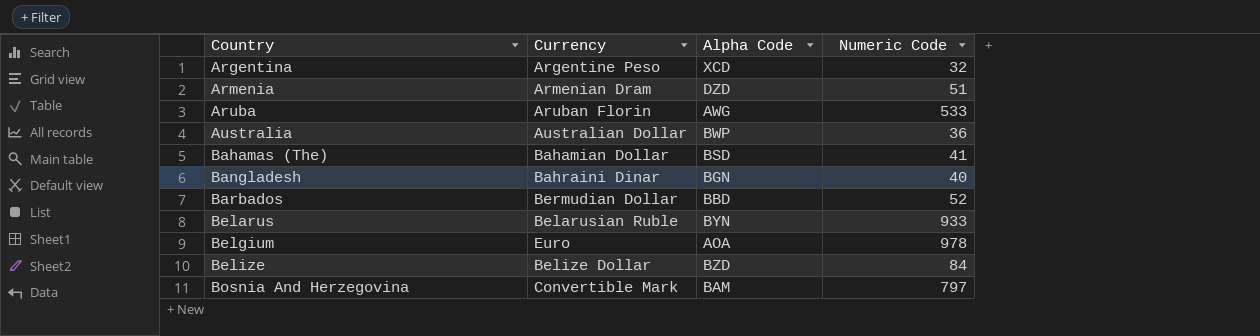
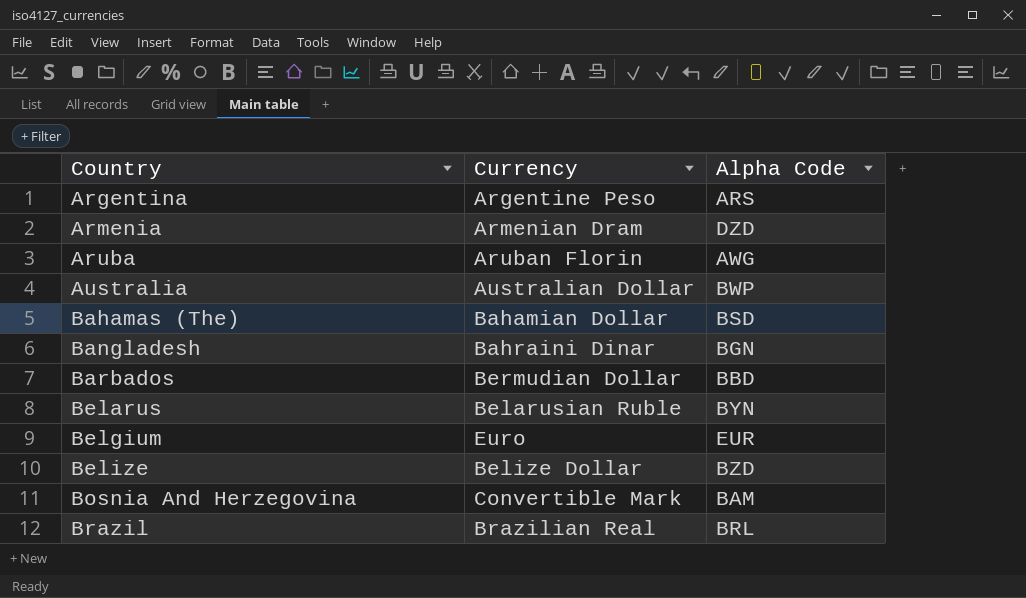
column Numeric Code | position: 4 -> none
Argentina | Alpha Code: XCD -> ARS
Belgium | Alpha Code: AOA -> EUR
row Brazil: none -> Brazilian Real | BRL

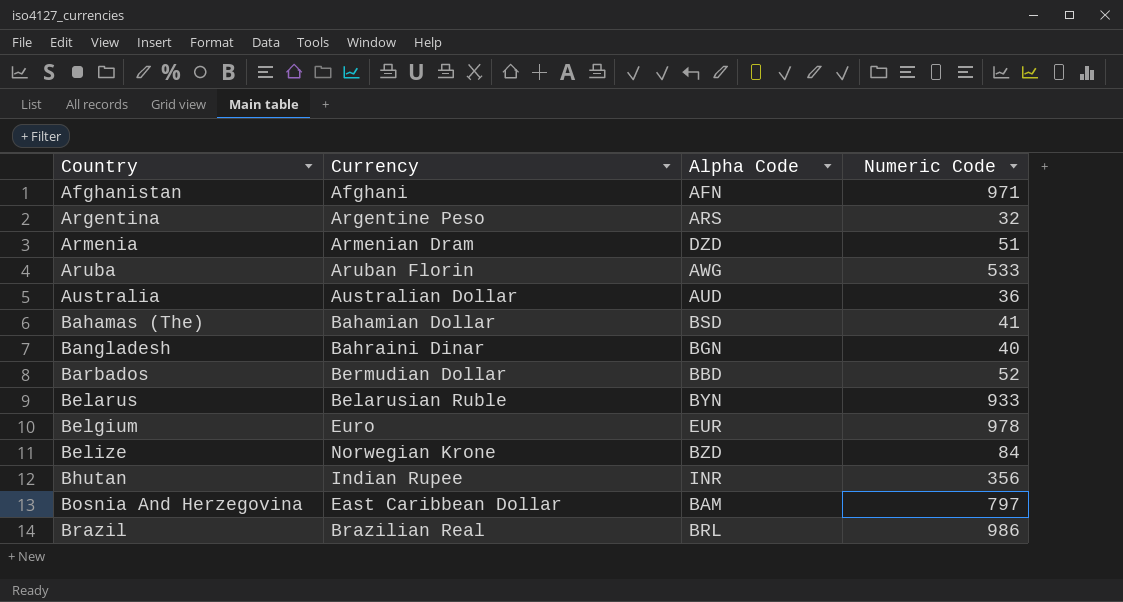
column Numeric Code | position: none -> 4
row Afghanistan: none -> Afghani | AFN | 971
Australia | Alpha Code: BWP -> AUD
Belize | Currency: Belize Dollar -> Norwegian Krone
row Bhutan: none -> Indian Rupee | INR | 356
Bosnia And Herzegovina | Currency: Convertible Mark -> East Caribbean Dollar

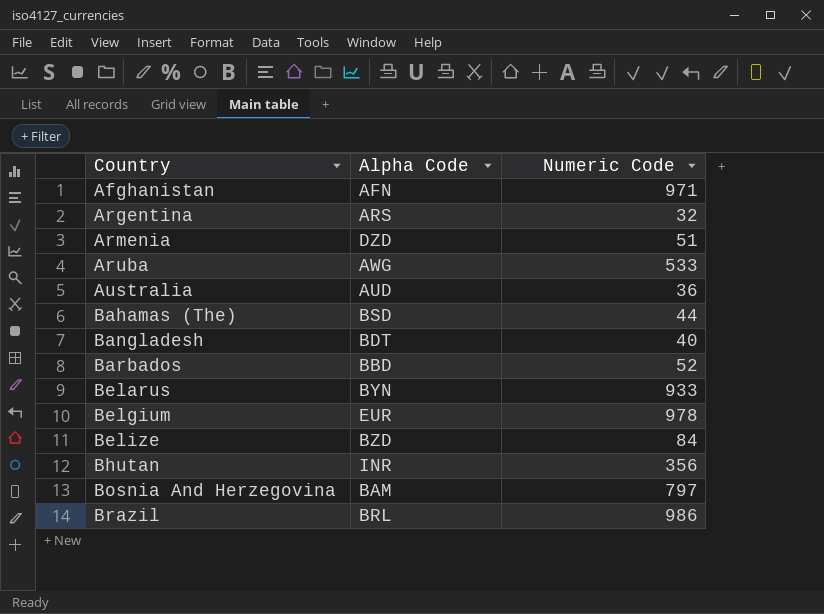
column Currency | position: 2 -> none
Bahamas (The) | Numeric Code: 41 -> 44
Bangladesh | Alpha Code: BGN -> BDT

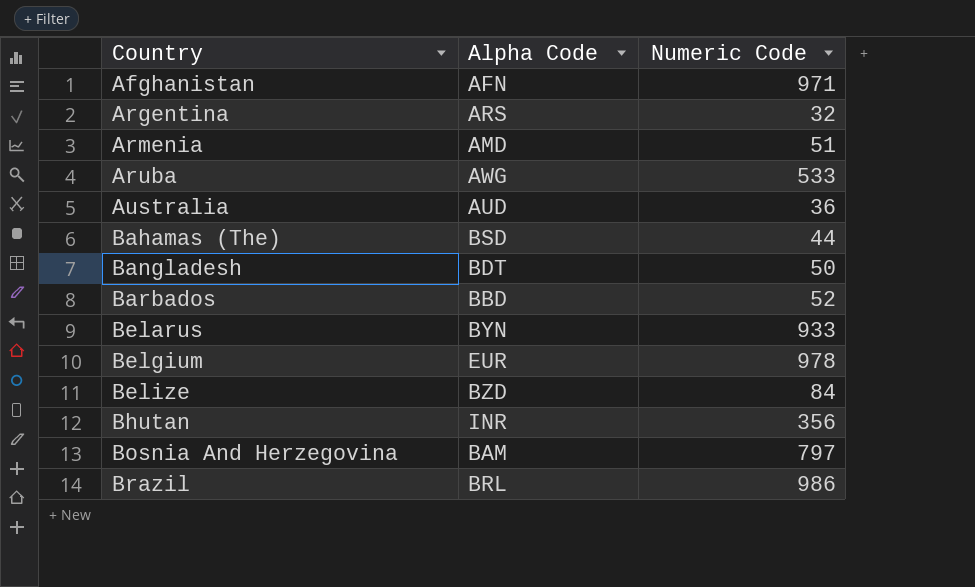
Armenia | Alpha Code: DZD -> AMD
Bangladesh | Numeric Code: 40 -> 50

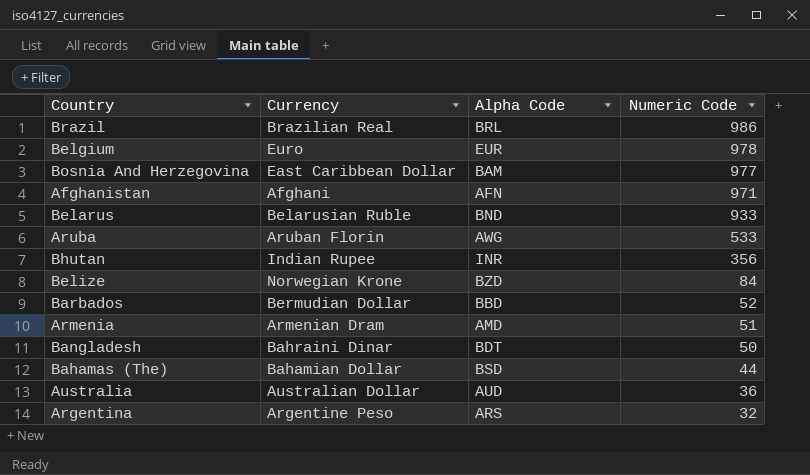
row order: Country ascending -> Numeric Code descending
column Currency | position: none -> 2
Bosnia And Herzegovina | Numeric Code: 797 -> 977
Belarus | Alpha Code: BYN -> BND

